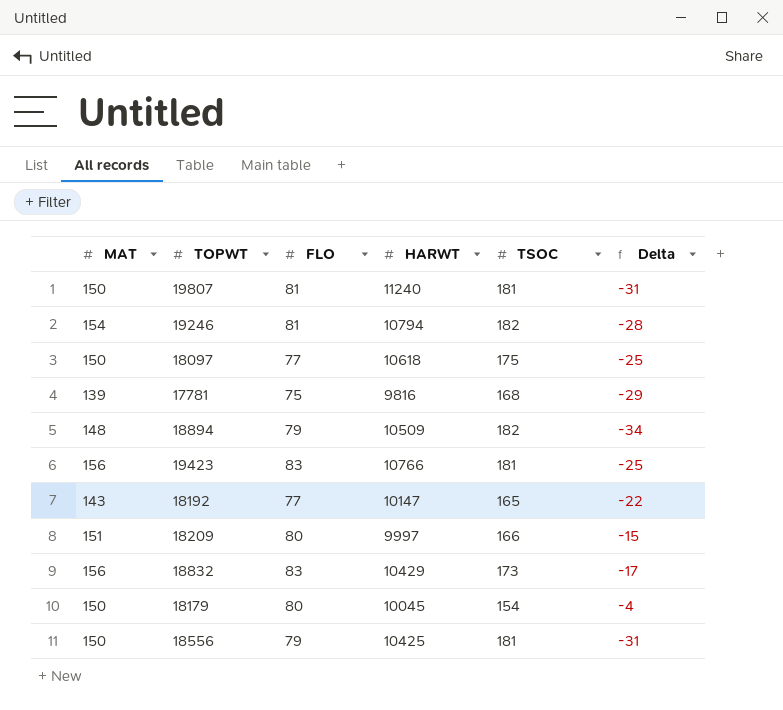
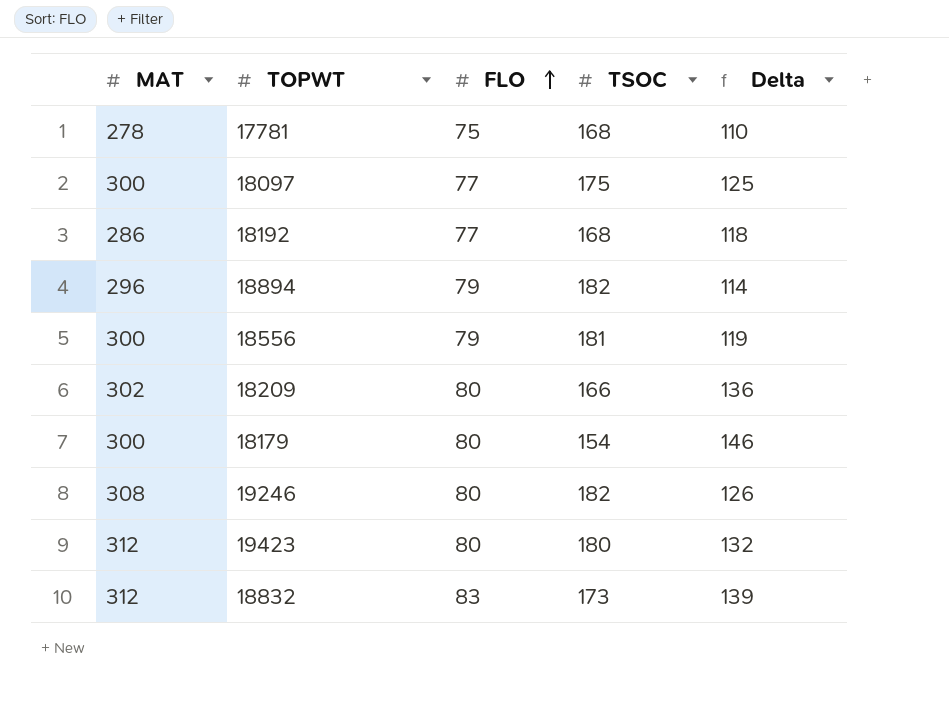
row order: none -> FLO ascending
column HARWT | position: 4 -> none
row 19807: 150 | 81 | 11240 | 181 | -31 -> none
17781 | MAT: 139 -> 278
17781 | Delta: -29 -> 110
18097 | MAT: 150 -> 300
18097 | Delta: -25 -> 125
18192 | MAT: 143 -> 286
18192 | TSOC: 165 -> 168
18192 | Delta: -22 -> 118
18894 | MAT: 148 -> 296
18894 | Delta: -34 -> 114
18556 | MAT: 150 -> 300
18556 | Delta: -31 -> 119
18209 | MAT: 151 -> 302
18209 | Delta: -15 -> 136
18179 | MAT: 150 -> 300
18179 | Delta: -4 -> 146
19246 | MAT: 154 -> 308
19246 | FLO: 81 -> 80
19246 | Delta: -28 -> 126
19423 | MAT: 156 -> 312
19423 | FLO: 83 -> 80
19423 | TSOC: 181 -> 180
19423 | Delta: -25 -> 132
18832 | MAT: 156 -> 312
18832 | Delta: -17 -> 139

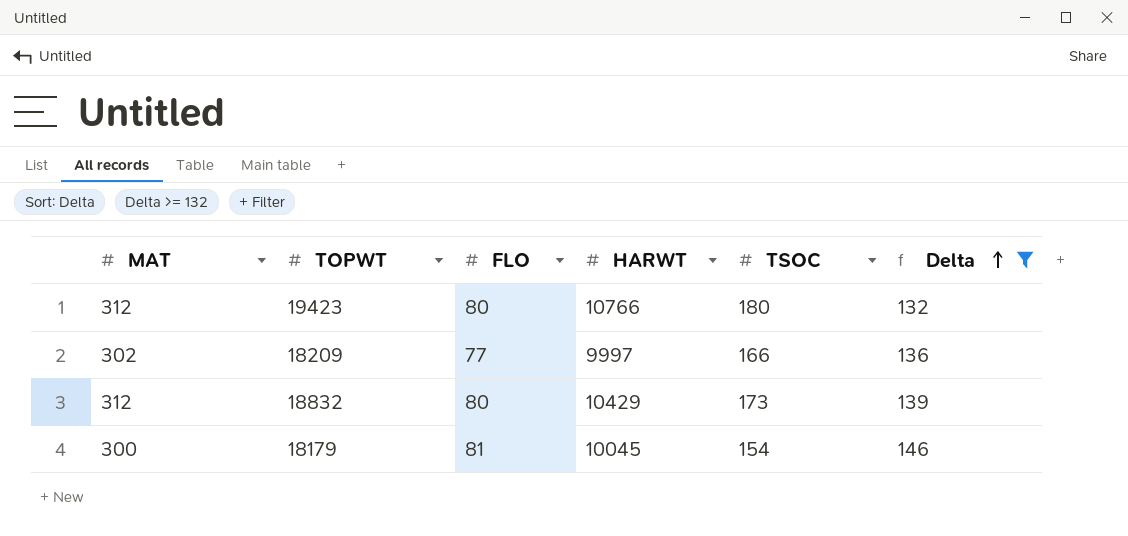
filter: none -> Delta >= 132
row order: FLO ascending -> Delta ascending
column HARWT | position: none -> 4
18209 | FLO: 80 -> 77
18832 | FLO: 83 -> 80
18179 | FLO: 80 -> 81

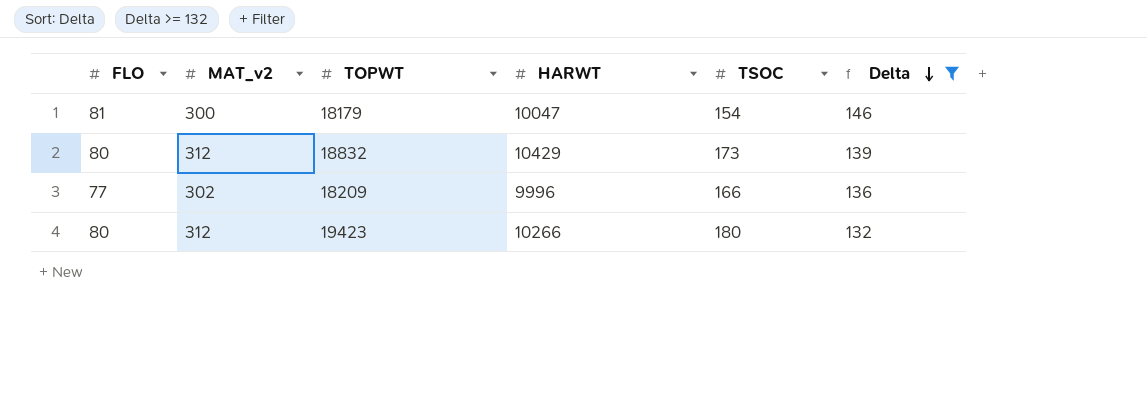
row order: Delta ascending -> Delta descending
column FLO | position: 3 -> 1
column name: MAT -> MAT_v2
18179 | HARWT: 10045 -> 10047
18209 | HARWT: 9997 -> 9996
19423 | HARWT: 10766 -> 10266

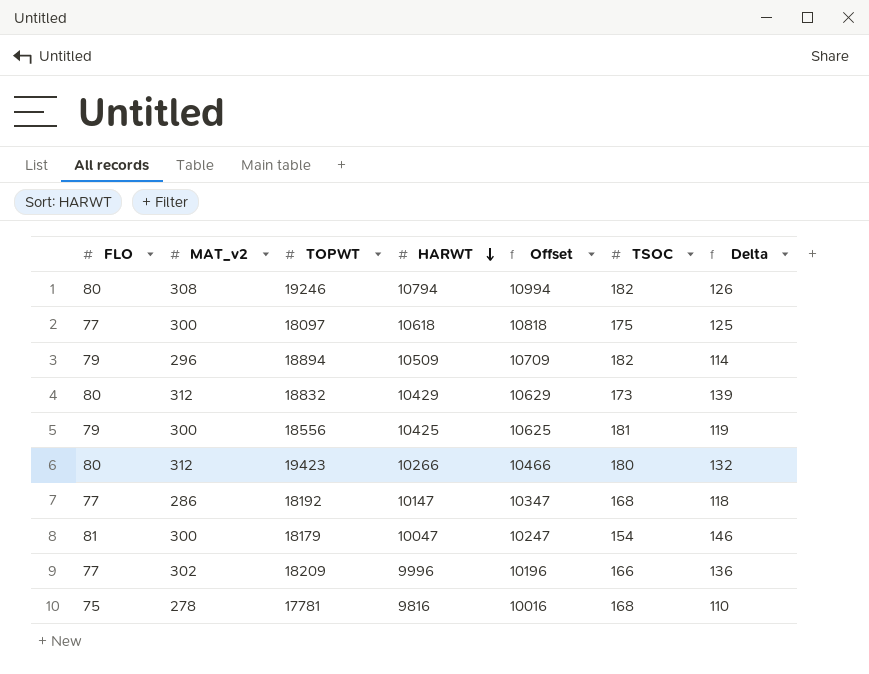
filter: Delta >= 132 -> none
row order: Delta descending -> HARWT descending
column Offset | formula: none -> [HARWT] + 200

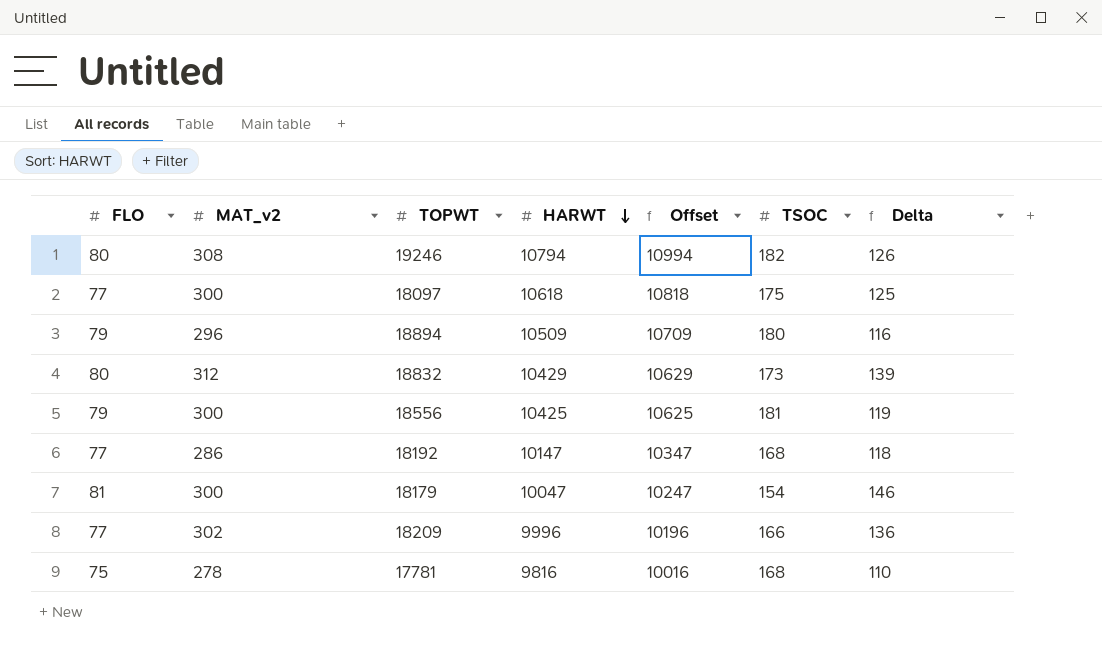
row 19423: 80 | 312 | 10266 | 10466 | 180 | 132 -> none
18894 | TSOC: 182 -> 180
18894 | Delta: 114 -> 116

